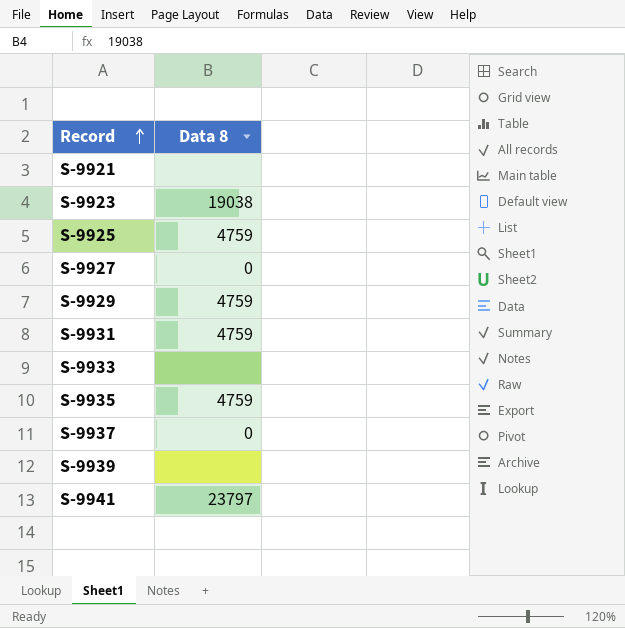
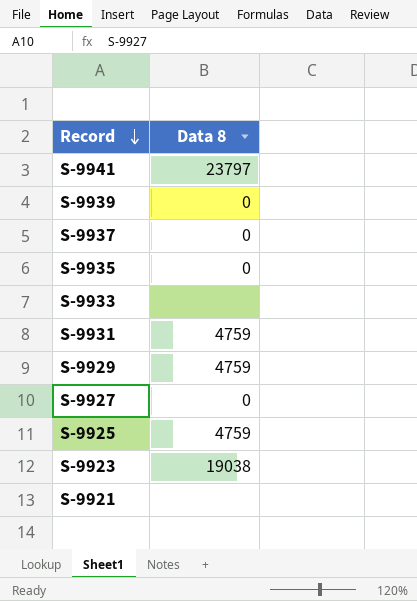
row order: Record ascending -> Record descending
S-9939 | Data 8: none -> 0
S-9935 | Data 8: 4759 -> 0

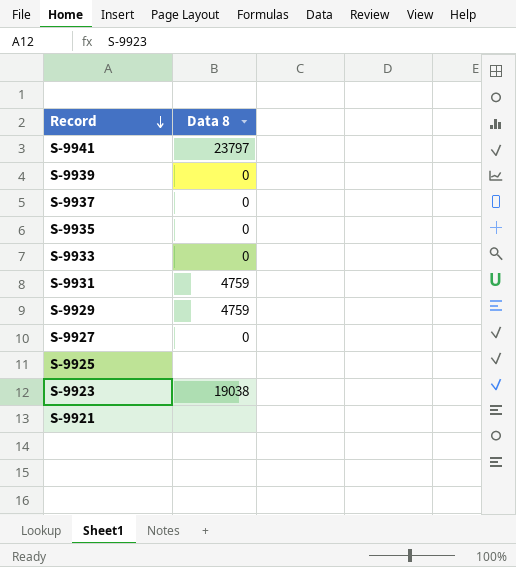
S-9933 | Data 8: none -> 0
S-9925 | Data 8: 4759 -> none

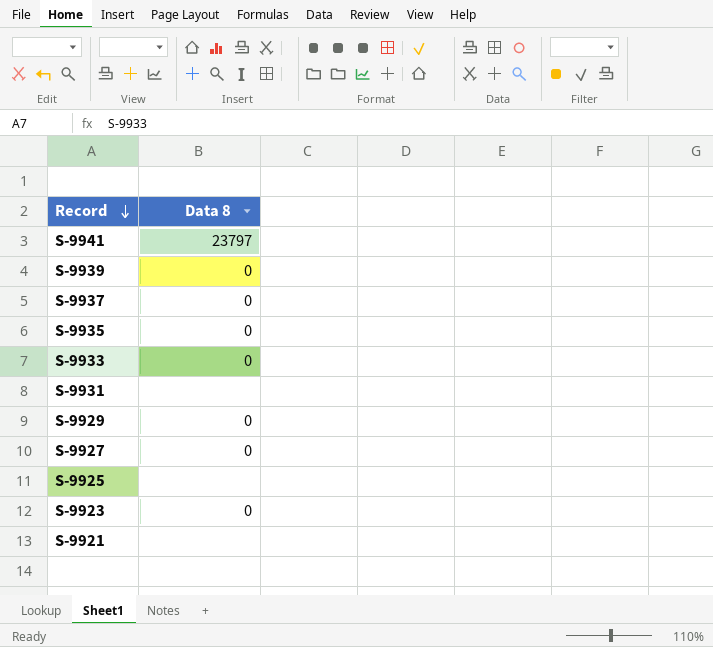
S-9931 | Data 8: 4759 -> none
S-9929 | Data 8: 4759 -> 0
S-9923 | Data 8: 19038 -> 0

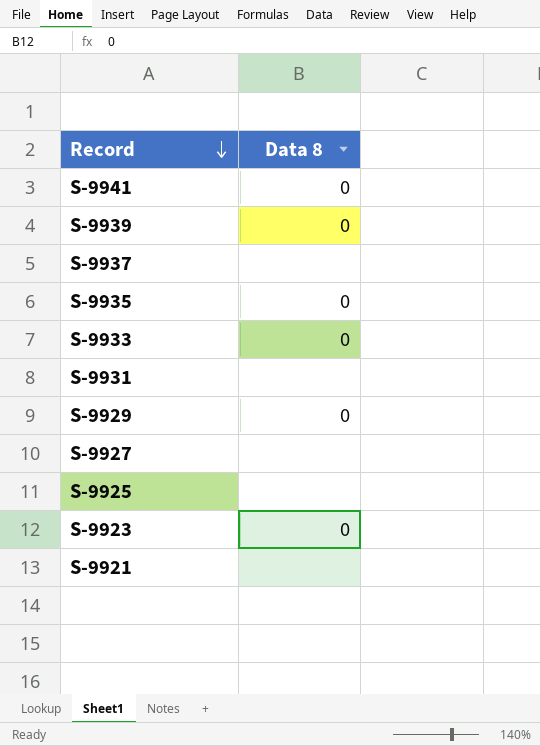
S-9941 | Data 8: 23797 -> 0
S-9937 | Data 8: 0 -> none
S-9927 | Data 8: 0 -> none

